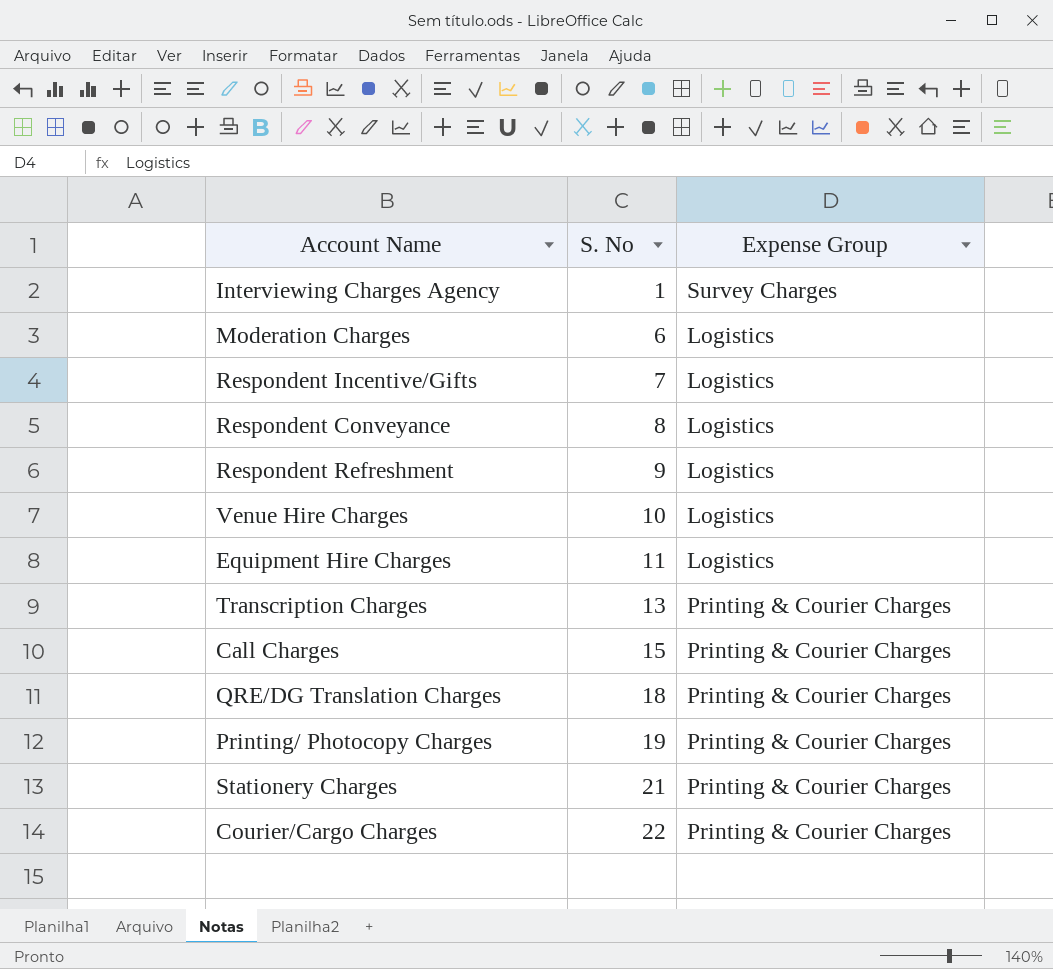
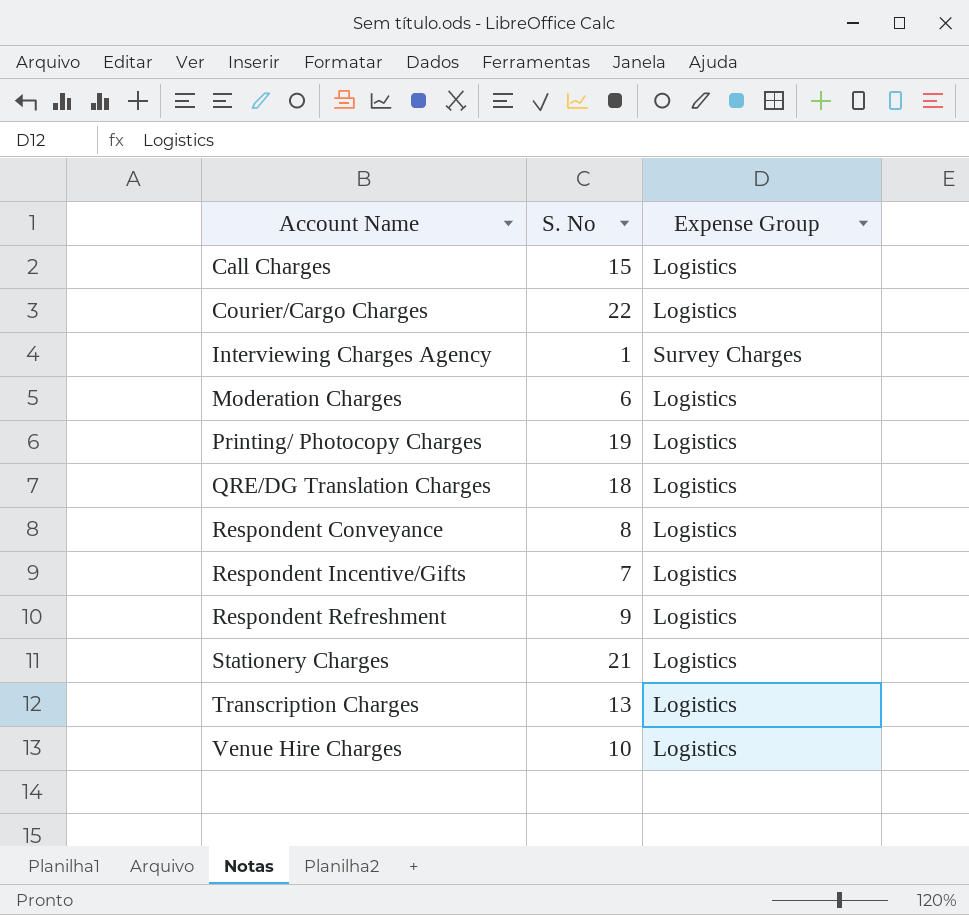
row order: S. No ascending -> Account Name ascending
row Equipment Hire Charges: 11 | Logistics -> none
Call Charges | Expense Group: Printing & Courier Charges -> Logistics
Courier/Cargo Charges | Expense Group: Printing & Courier Charges -> Logistics
Printing/ Photocopy Charges | Expense Group: Printing & Courier Charges -> Logistics
QRE/DG Translation Charges | Expense Group: Printing & Courier Charges -> Logistics
Stationery Charges | Expense Group: Printing & Courier Charges -> Logistics
Transcription Charges | Expense Group: Printing & Courier Charges -> Logistics

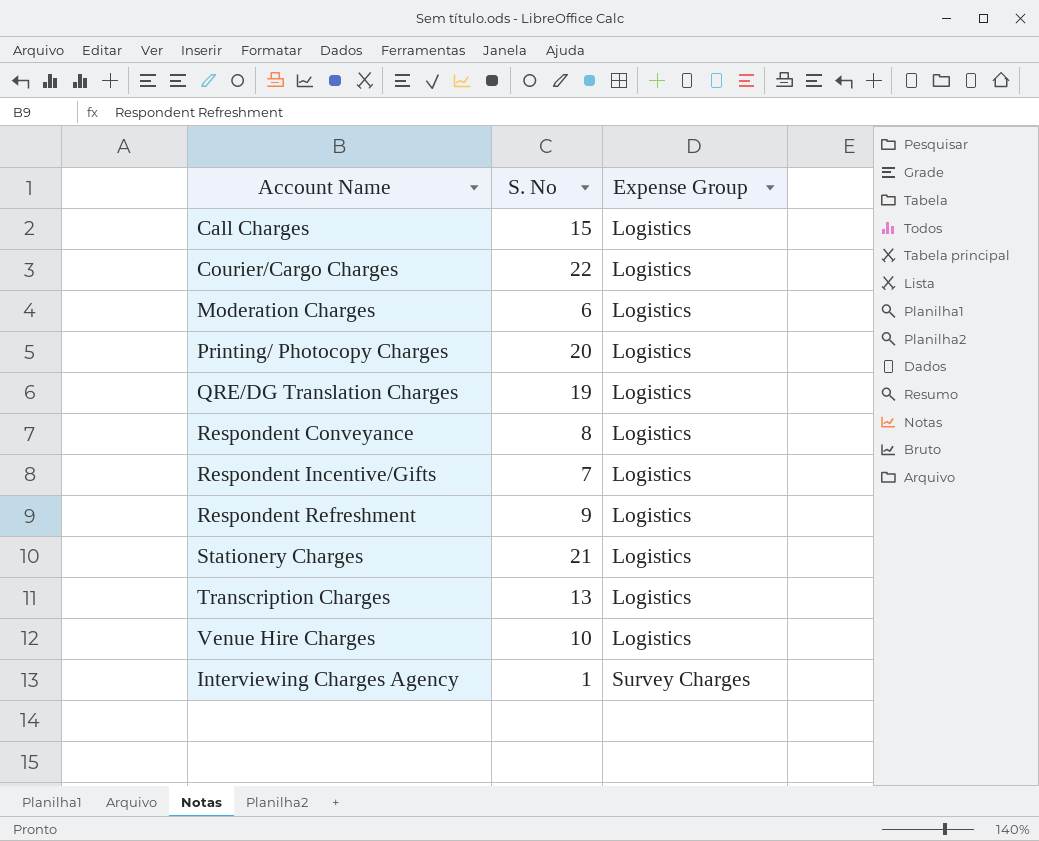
row order: Account Name ascending -> Expense Group ascending
Printing/ Photocopy Charges | S. No: 19 -> 20
QRE/DG Translation Charges | S. No: 18 -> 19

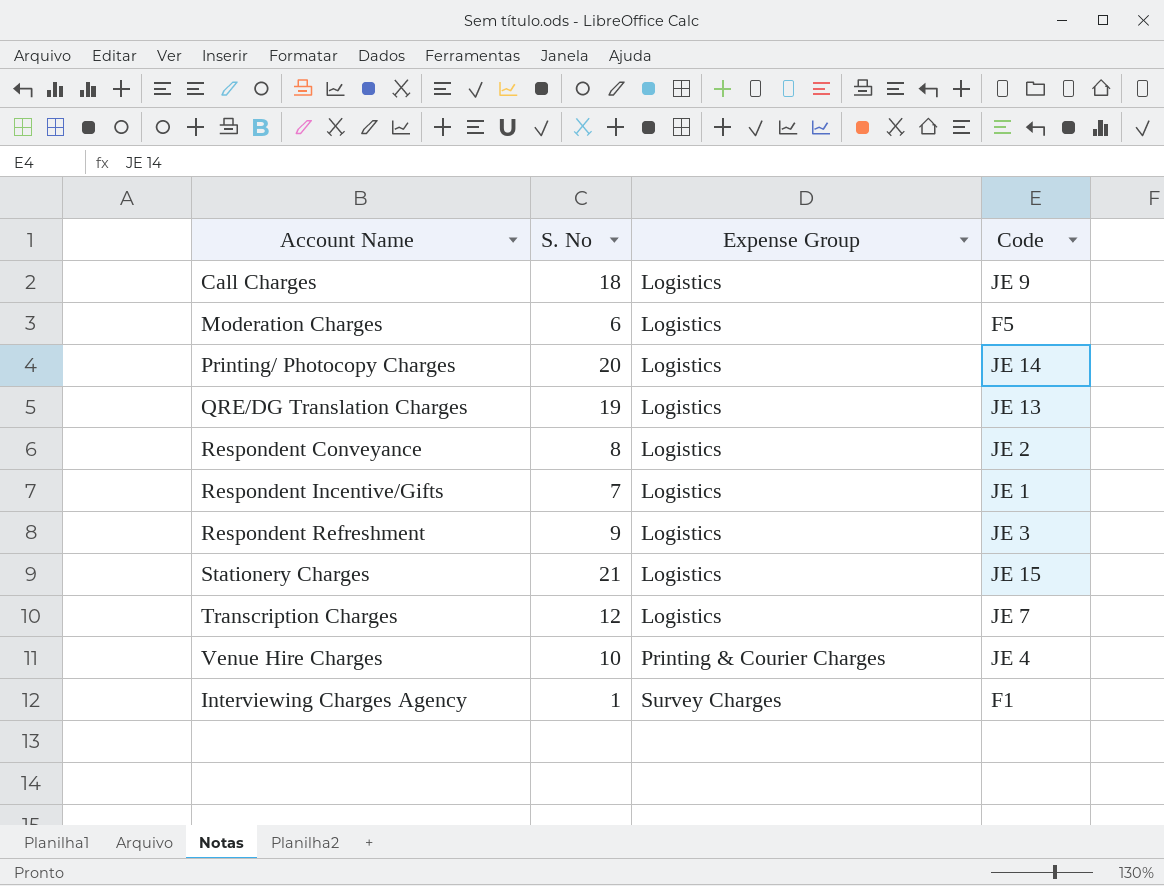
column Code | position: none -> 4
row Courier/Cargo Charges: 22 | Logistics -> none
Call Charges | S. No: 15 -> 18
Transcription Charges | S. No: 13 -> 12
Venue Hire Charges | Expense Group: Logistics -> Printing & Courier Charges

